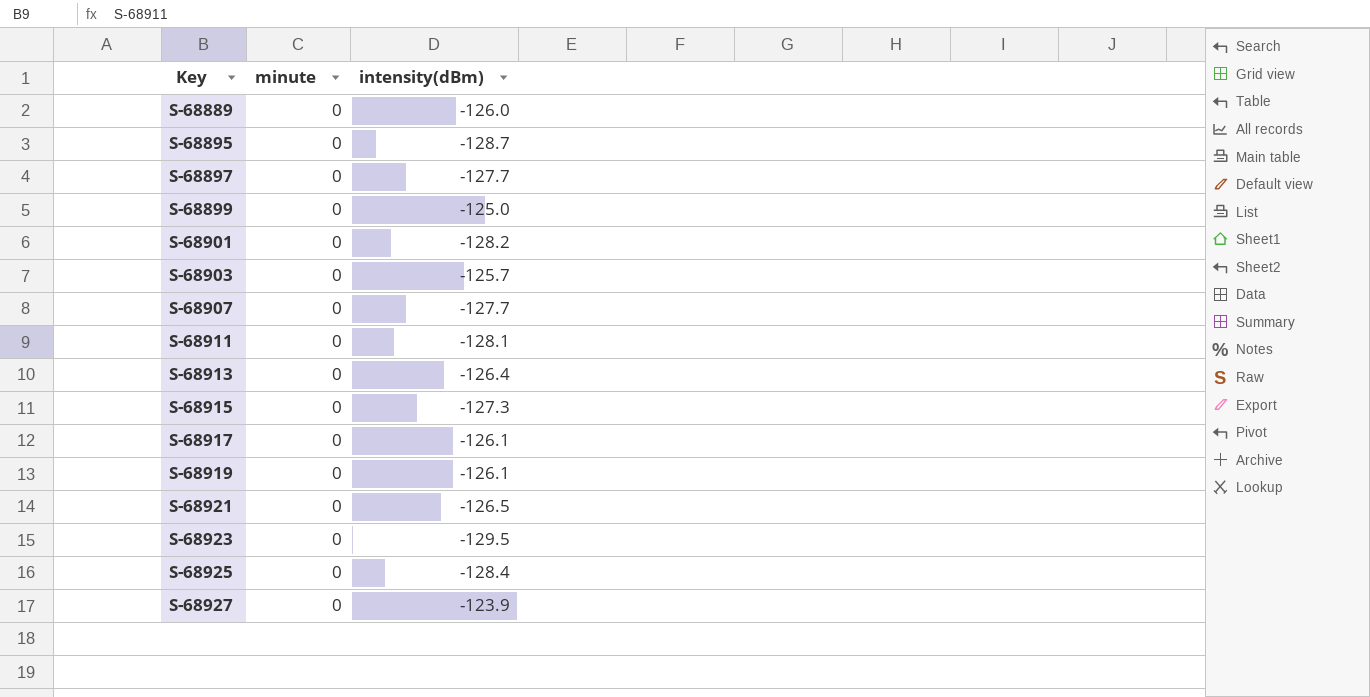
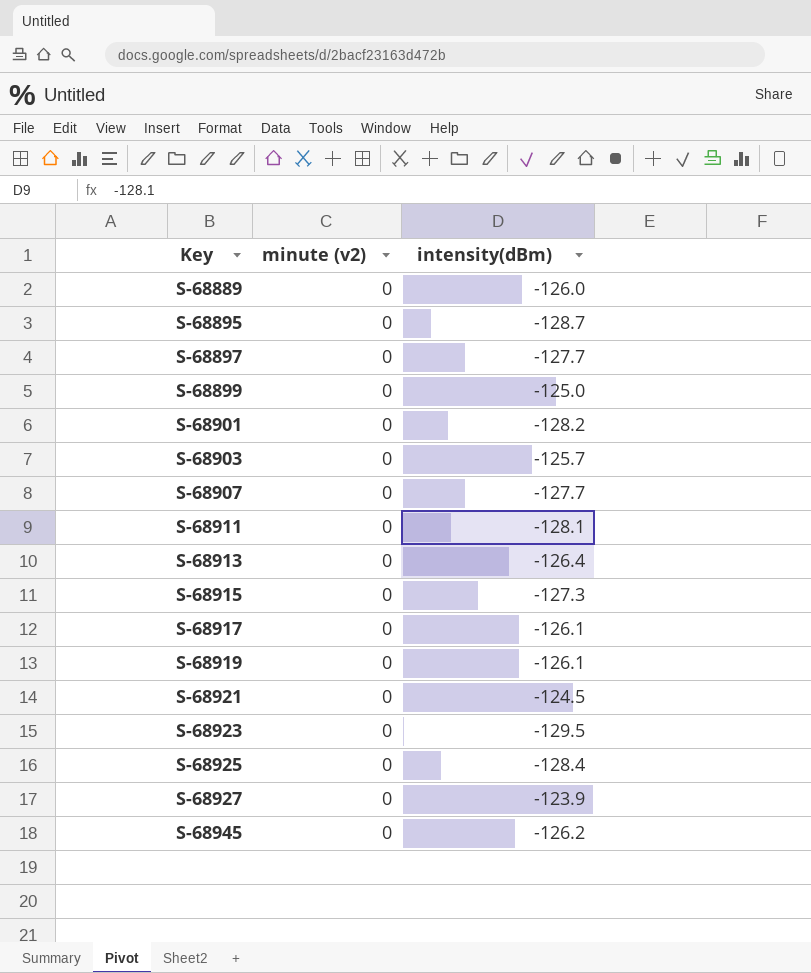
column name: minute -> minute (v2)
S-68921 | intensity(dBm): -126.5 -> -124.5
row S-68945: none -> 0 | -126.2

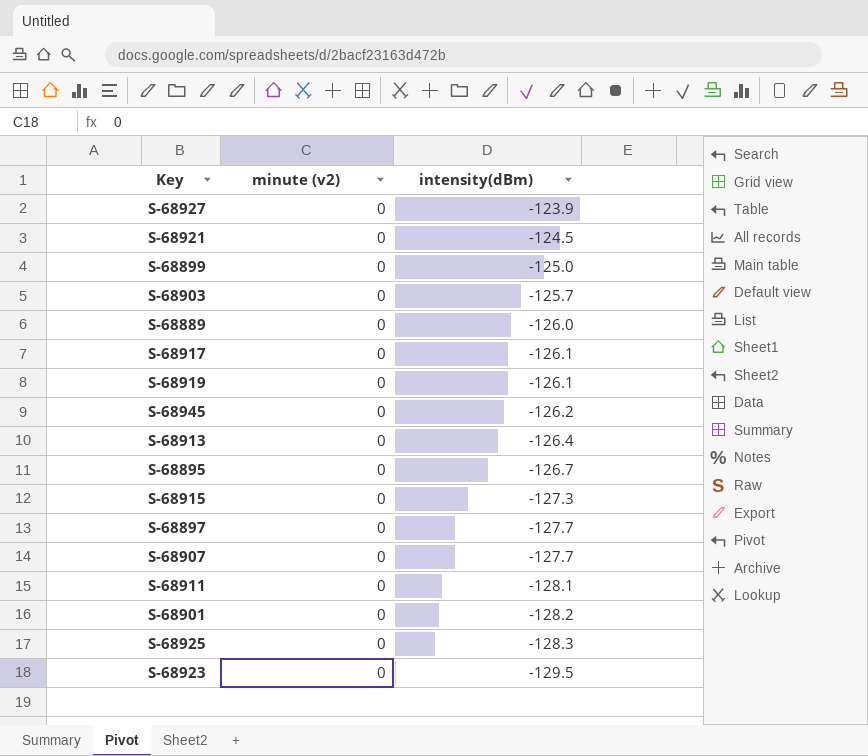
row order: Key ascending -> intensity(dBm) descending
S-68895 | intensity(dBm): -128.7 -> -126.7
S-68925 | intensity(dBm): -128.4 -> -128.3

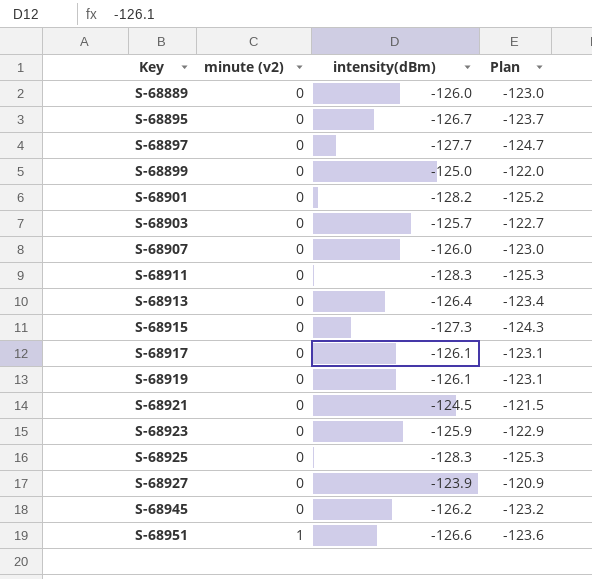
row order: intensity(dBm) descending -> Key ascending
column Plan | formula: none -> [intensity(dBm)] + 3
S-68907 | intensity(dBm): -127.7 -> -126.0
S-68911 | intensity(dBm): -128.1 -> -128.3
S-68923 | intensity(dBm): -129.5 -> -125.9
row S-68951: none -> 1 | -126.6 | -123.6

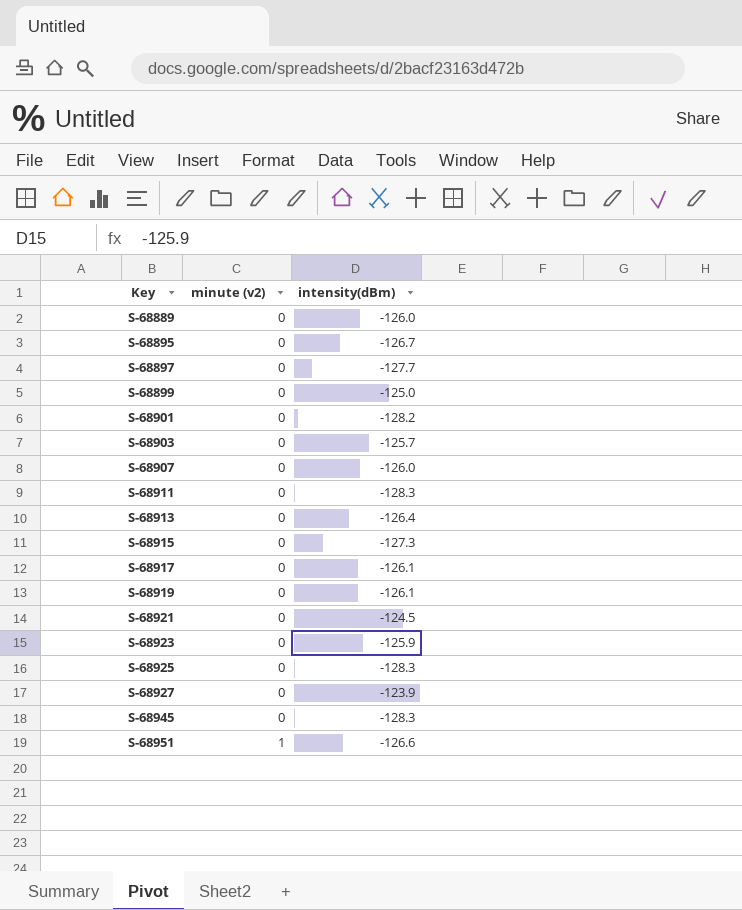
column Plan | formula: [intensity(dBm)] + 3 -> none
S-68945 | intensity(dBm): -126.2 -> -128.3

